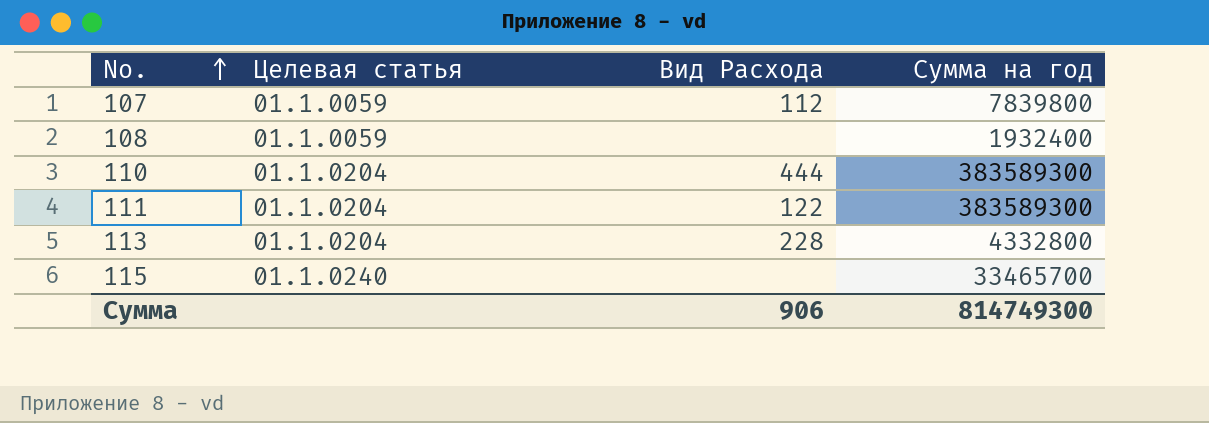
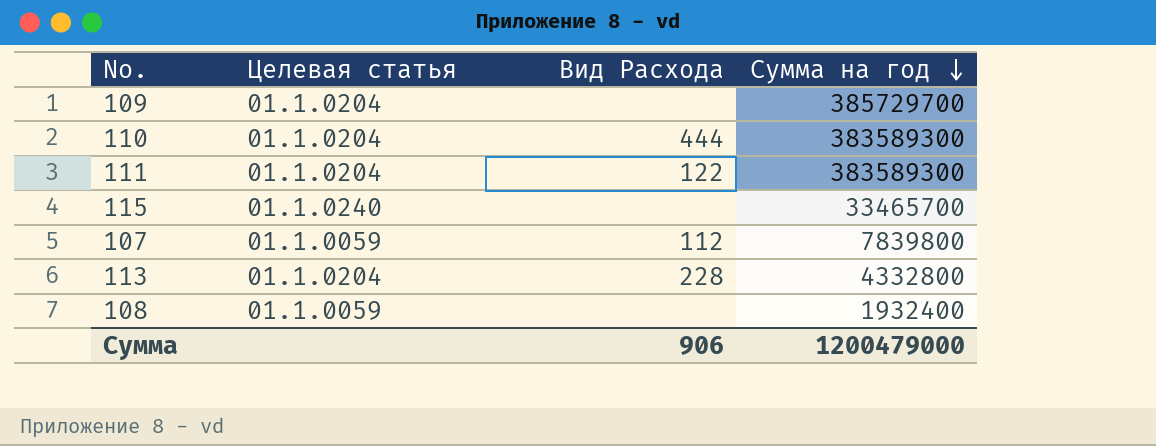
row order: No. ascending -> Сумма на год descending
row 109: none -> 01.1.0204 | none | 385729700
Сумма | Сумма на год: 814749300 -> 1200479000

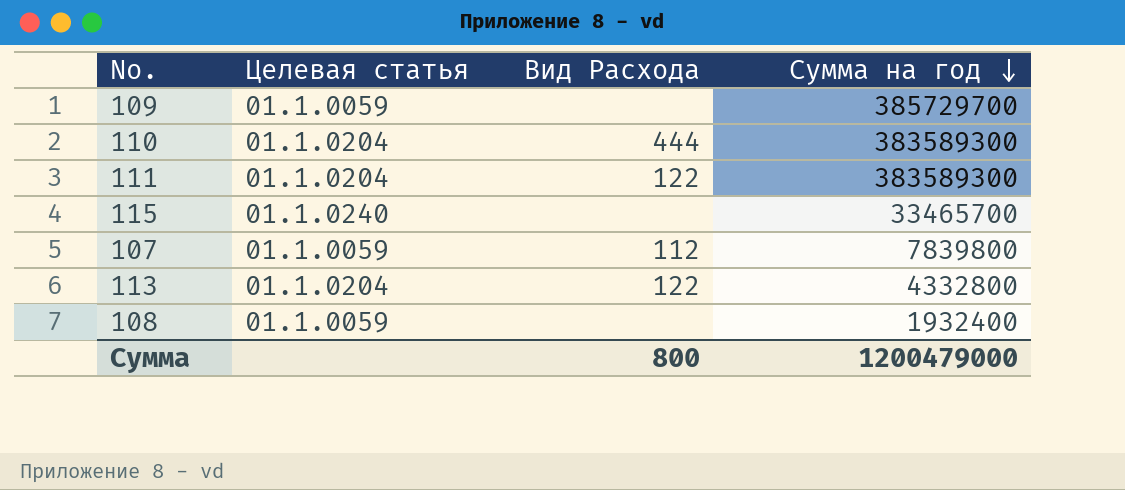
109 | Целевая статья: 01.1.0204 -> 01.1.0059
113 | Вид Расхода: 228 -> 122
Сумма | Вид Расхода: 906 -> 800

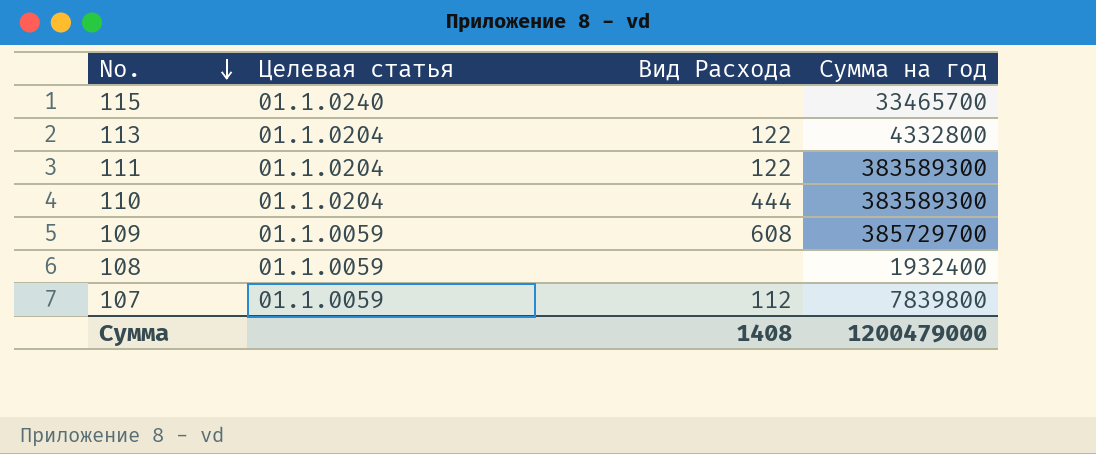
row order: Сумма на год descending -> No. descending
109 | Вид Расхода: none -> 608
Сумма | Вид Расхода: 800 -> 1408

